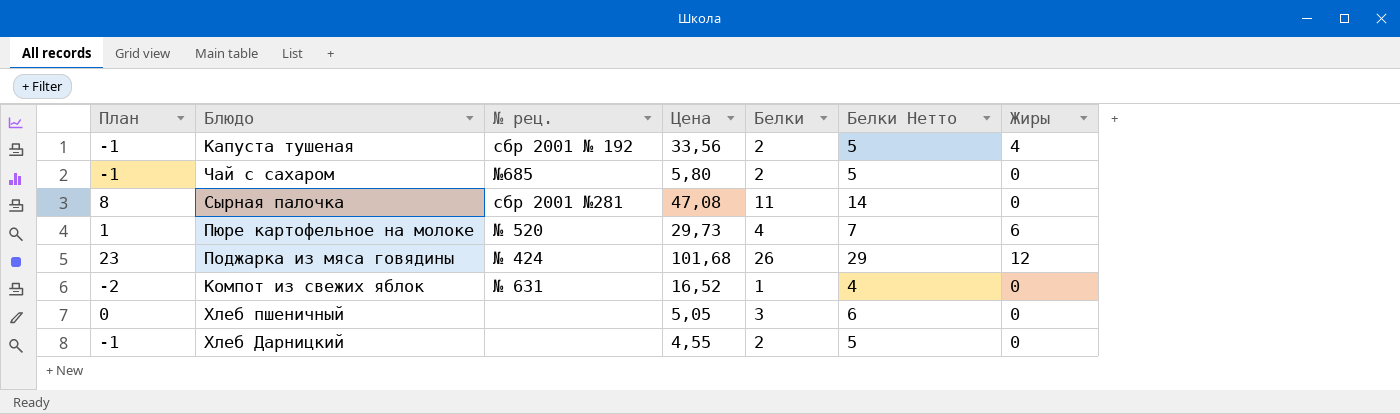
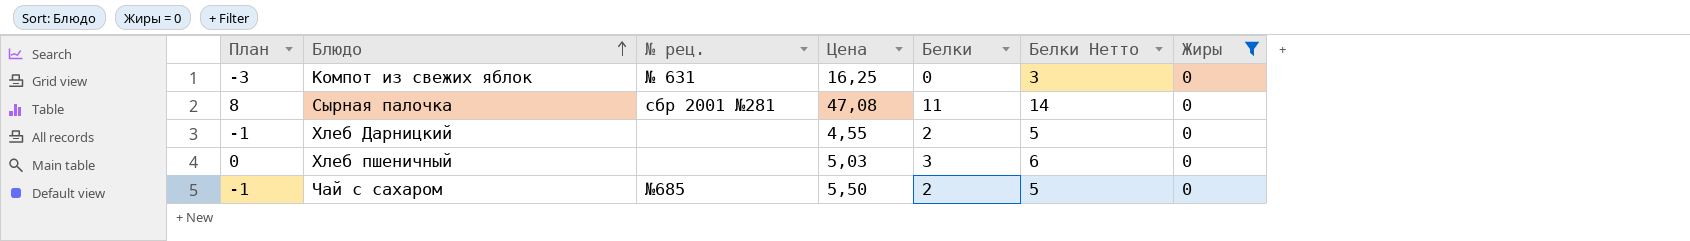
filter: none -> Жиры = 0
row order: none -> Блюдо ascending
Компот из свежих яблок | План: -2 -> -3
Компот из свежих яблок | Цена: 16,52 -> 16,25
Компот из свежих яблок | Белки: 1 -> 0
Компот из свежих яблок | Белки Нетто: 4 -> 3
Хлеб пшеничный | Цена: 5,05 -> 5,03
Чай с сахаром | Цена: 5,80 -> 5,50

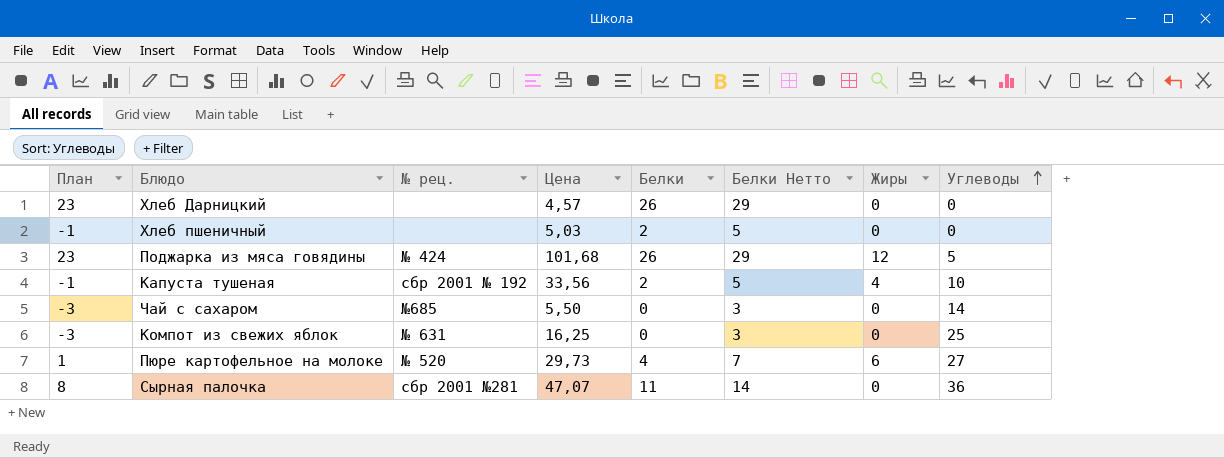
filter: Жиры = 0 -> none
row order: Блюдо ascending -> Углеводы ascending
column Углеводы | position: none -> 8
Хлеб Дарницкий | План: -1 -> 23
Хлеб Дарницкий | Цена: 4,55 -> 4,57
Хлеб Дарницкий | Белки: 2 -> 26
Хлеб Дарницкий | Белки Нетто: 5 -> 29
Хлеб пшеничный | План: 0 -> -1
Хлеб пшеничный | Белки: 3 -> 2
Хлеб пшеничный | Белки Нетто: 6 -> 5
Чай с сахаром | План: -1 -> -3
Чай с сахаром | Белки: 2 -> 0
Чай с сахаром | Белки Нетто: 5 -> 3
Сырная палочка | Цена: 47,08 -> 47,07

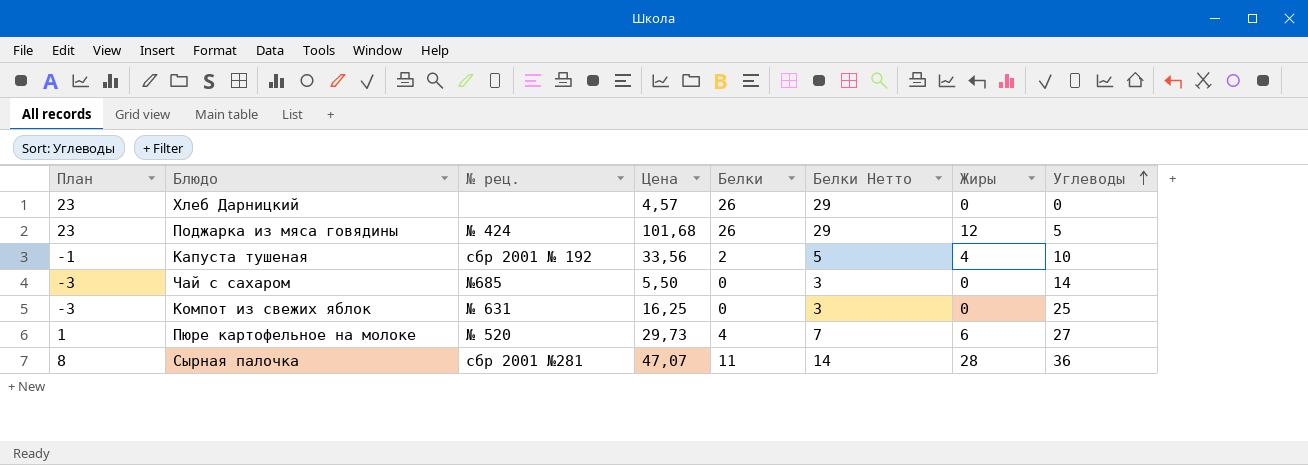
row Хлеб пшеничный: -1 | none | 5,03 | 2 | 5 | 0 | 0 -> none
Сырная палочка | Жиры: 0 -> 28

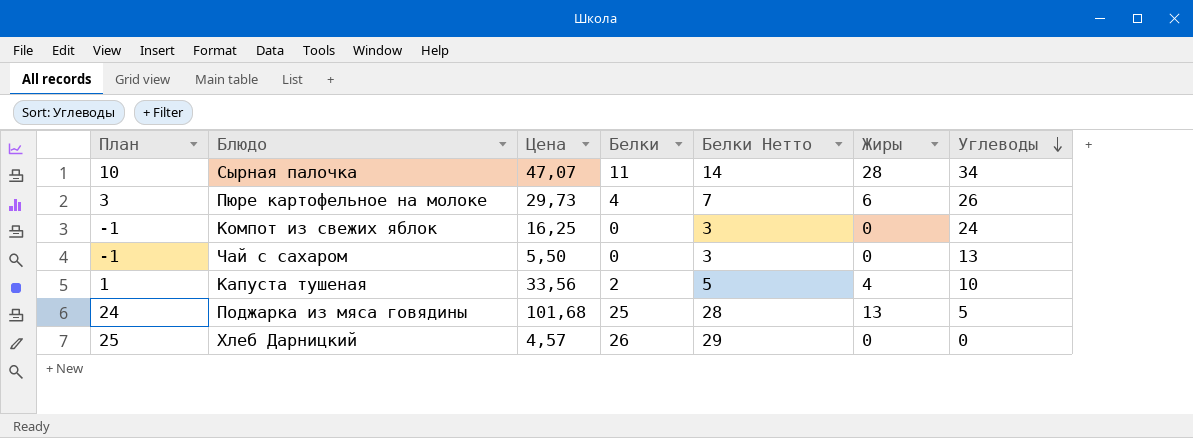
row order: Углеводы ascending -> Углеводы descending
column № рец. | position: 3 -> none
column План | formula: [Белки] - 3 -> [Белки] - 1
Сырная палочка | Углеводы: 36 -> 34
Пюре картофельное на молоке | Углеводы: 27 -> 26
Компот из свежих яблок | Углеводы: 25 -> 24
Чай с сахаром | Углеводы: 14 -> 13
Поджарка из мяса говядины | Белки: 26 -> 25
Поджарка из мяса говядины | Белки Нетто: 29 -> 28
Поджарка из мяса говядины | Жиры: 12 -> 13

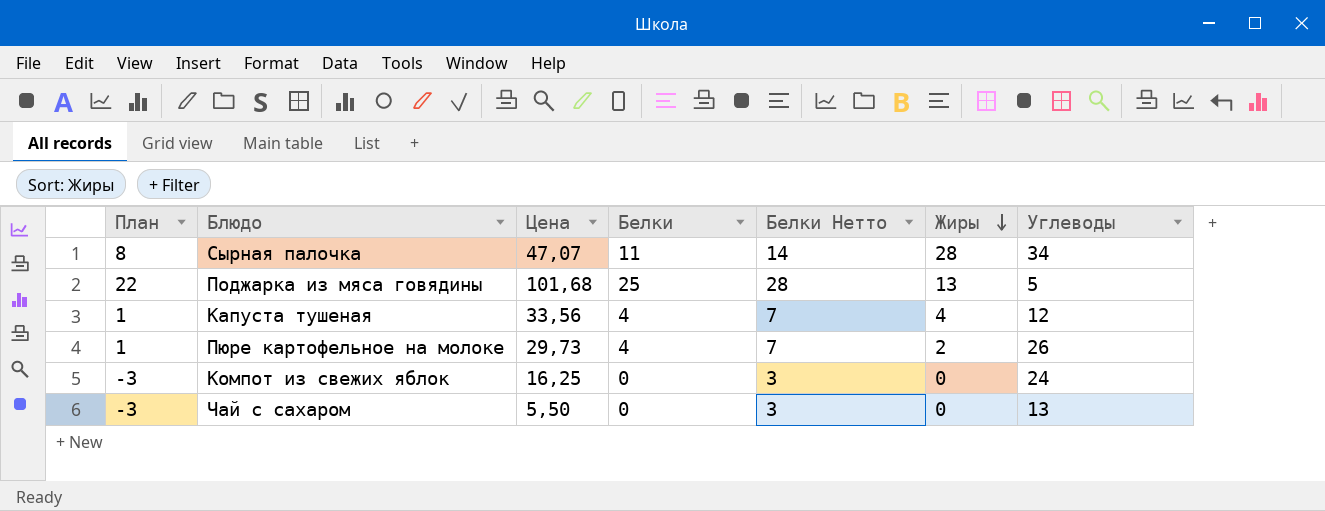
row order: Углеводы descending -> Жиры descending
column План | formula: [Белки] - 1 -> [Белки] - 3
row Хлеб Дарницкий: 25 | 4,57 | 26 | 29 | 0 | 0 -> none
Капуста тушеная | Белки: 2 -> 4
Капуста тушеная | Белки Нетто: 5 -> 7
Капуста тушеная | Углеводы: 10 -> 12
Пюре картофельное на молоке | Жиры: 6 -> 2

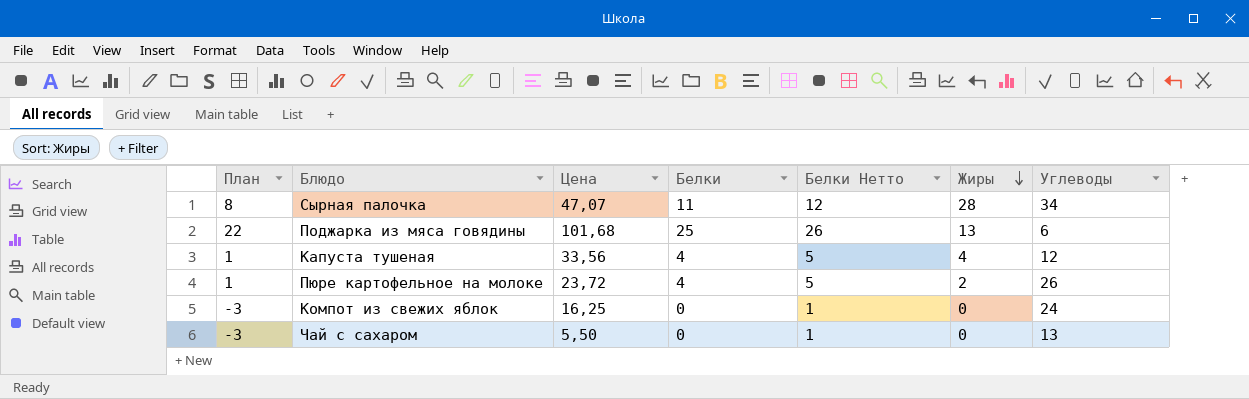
column Белки Нетто | formula: [Белки] + 3 -> [Белки] + 1
Поджарка из мяса говядины | Углеводы: 5 -> 6
Пюре картофельное на молоке | Цена: 29,73 -> 23,72

